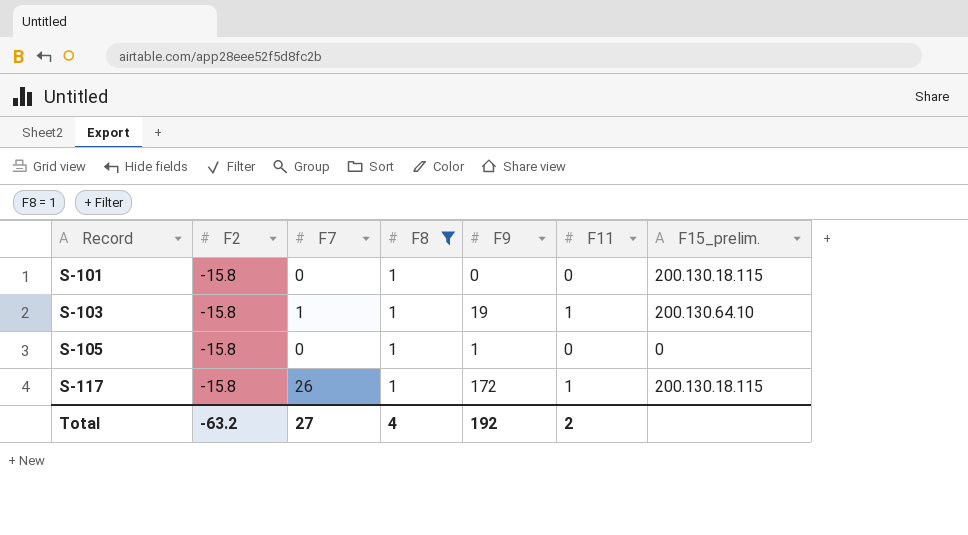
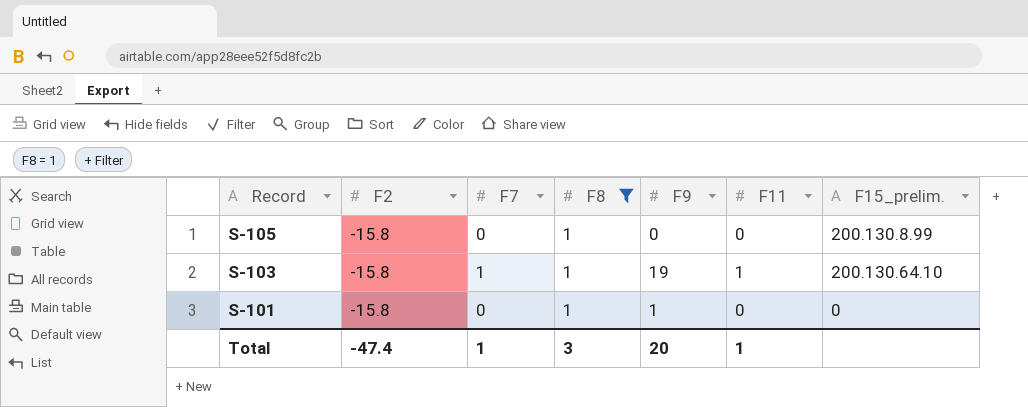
row order: Record ascending -> Record descending
row S-117: -15.8 | 26 | 1 | 172 | 1 | 200.130.18.115 -> none
S-105 | F9: 1 -> 0
S-105 | F15_prelim.: 0 -> 200.130.8.99
S-101 | F9: 0 -> 1
S-101 | F15_prelim.: 200.130.18.115 -> 0
Total | F2: -63.2 -> -47.4
Total | F7: 27 -> 1
Total | F8: 4 -> 3
Total | F9: 192 -> 20
Total | F11: 2 -> 1

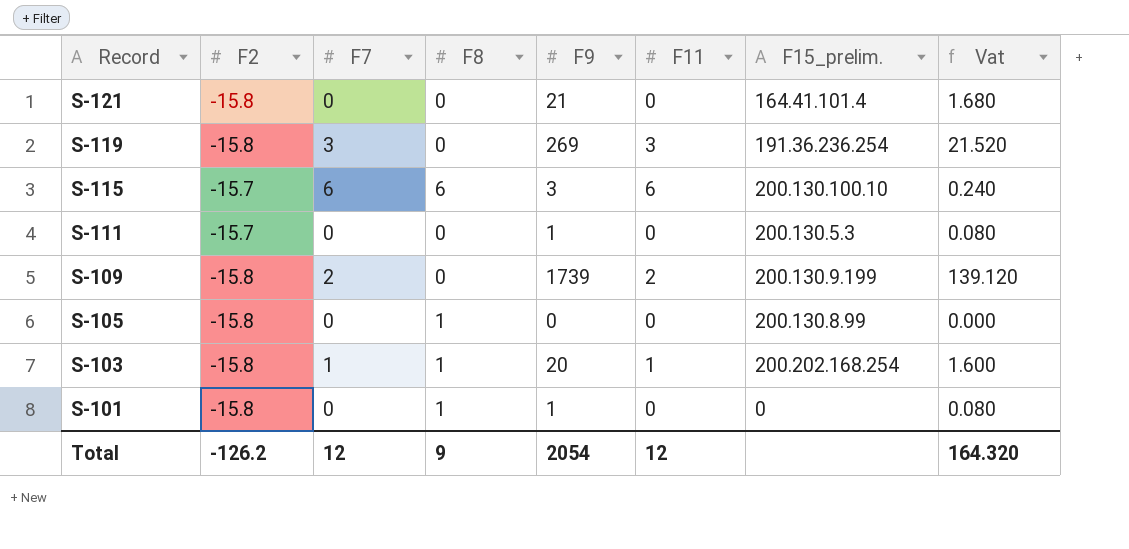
filter: F8 = 1 -> none
column Vat | formula: none -> [F9] * 0.08
S-103 | F9: 19 -> 20
S-103 | F15_prelim.: 200.130.64.10 -> 200.202.168.254
Total | F2: -47.4 -> -126.2
Total | F7: 1 -> 12
Total | F8: 3 -> 9
Total | F9: 20 -> 2054
Total | F11: 1 -> 12

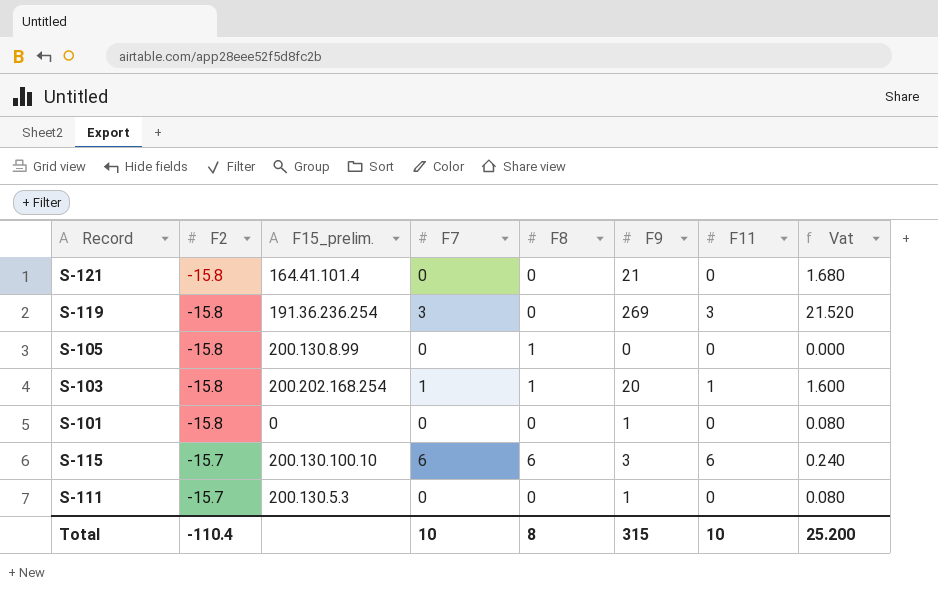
row order: Record descending -> F2 ascending
column F15_prelim. | position: 7 -> 3
row S-109: -15.8 | 2 | 0 | 1739 | 2 | 200.130.9.199 | 139.120 -> none
S-101 | F8: 1 -> 0
Total | F2: -126.2 -> -110.4
Total | F7: 12 -> 10
Total | F8: 9 -> 8
Total | F9: 2054 -> 315
Total | F11: 12 -> 10
Total | Vat: 164.320 -> 25.200

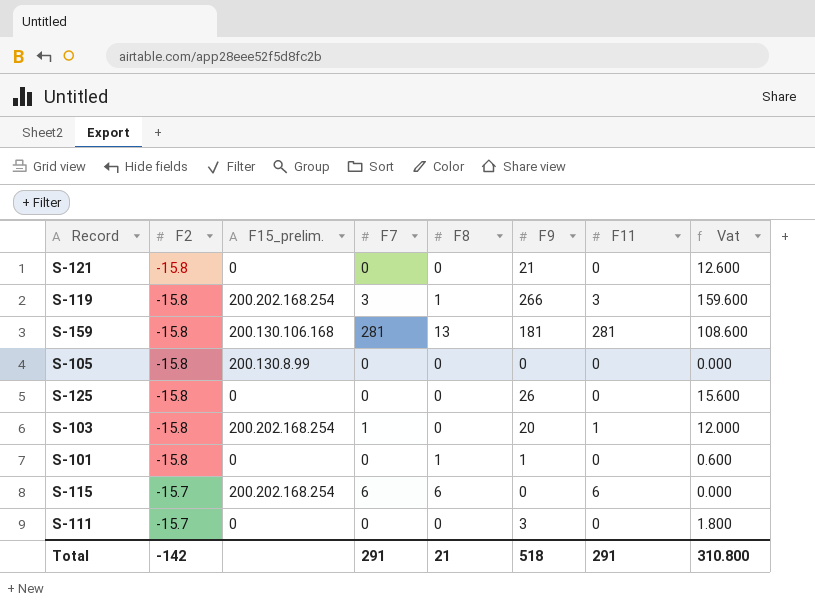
column Vat | formula: [F9] * 0.08 -> [F9] * 0.6
S-121 | F15_prelim.: 164.41.101.4 -> 0
S-119 | F15_prelim.: 191.36.236.254 -> 200.202.168.254
S-119 | F8: 0 -> 1
S-119 | F9: 269 -> 266
row S-159: none -> -15.8 | 200.130.106.168 | 281 | 13 | 181 | 281 | 108.600
S-105 | F8: 1 -> 0
row S-125: none -> -15.8 | 0 | 0 | 0 | 26 | 0 | 15.600
S-103 | F8: 1 -> 0
S-101 | F8: 0 -> 1
S-115 | F15_prelim.: 200.130.100.10 -> 200.202.168.254
S-115 | F9: 3 -> 0
S-111 | F15_prelim.: 200.130.5.3 -> 0
S-111 | F9: 1 -> 3
Total | F2: -110.4 -> -142
Total | F7: 10 -> 291
Total | F8: 8 -> 21
Total | F9: 315 -> 518
Total | F11: 10 -> 291
Total | Vat: 25.200 -> 310.800

